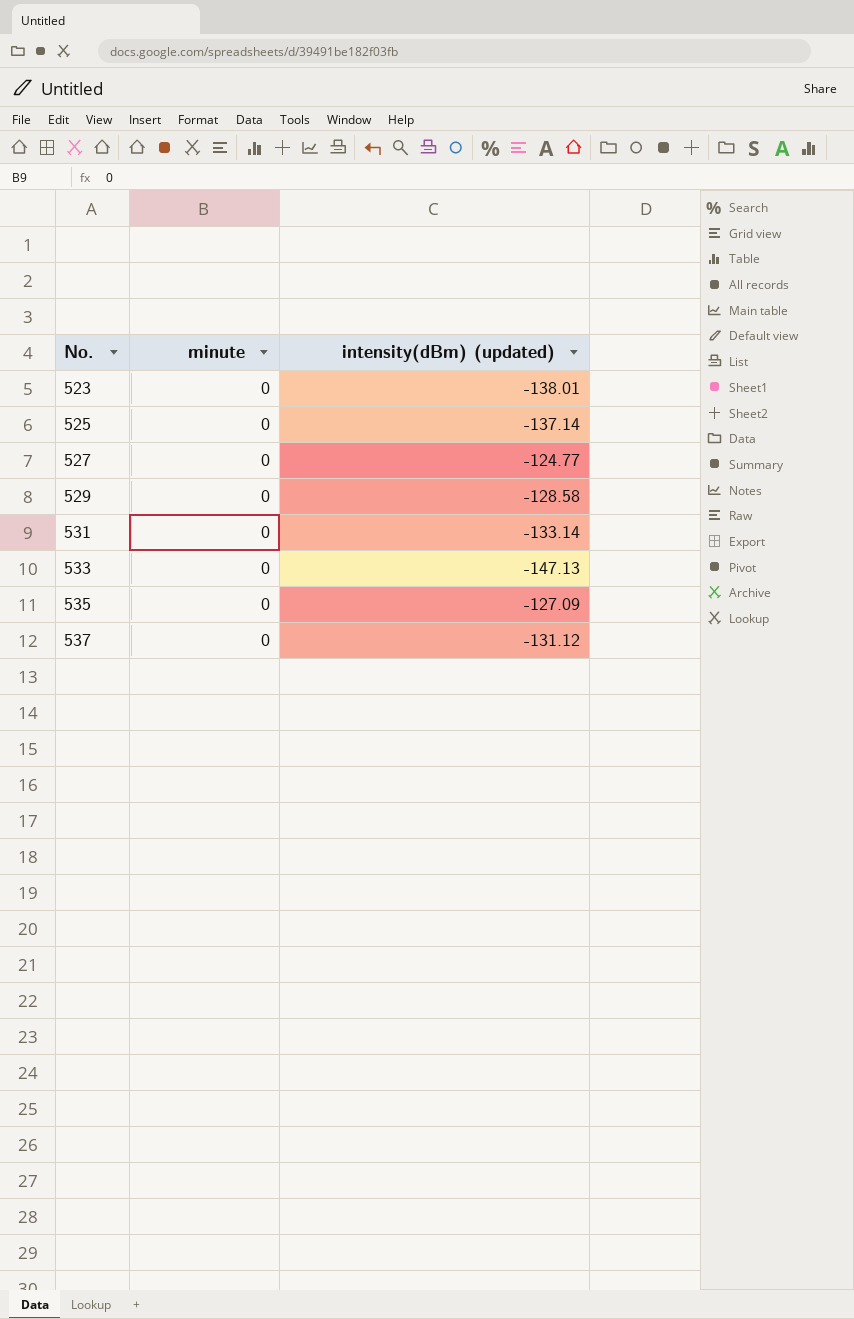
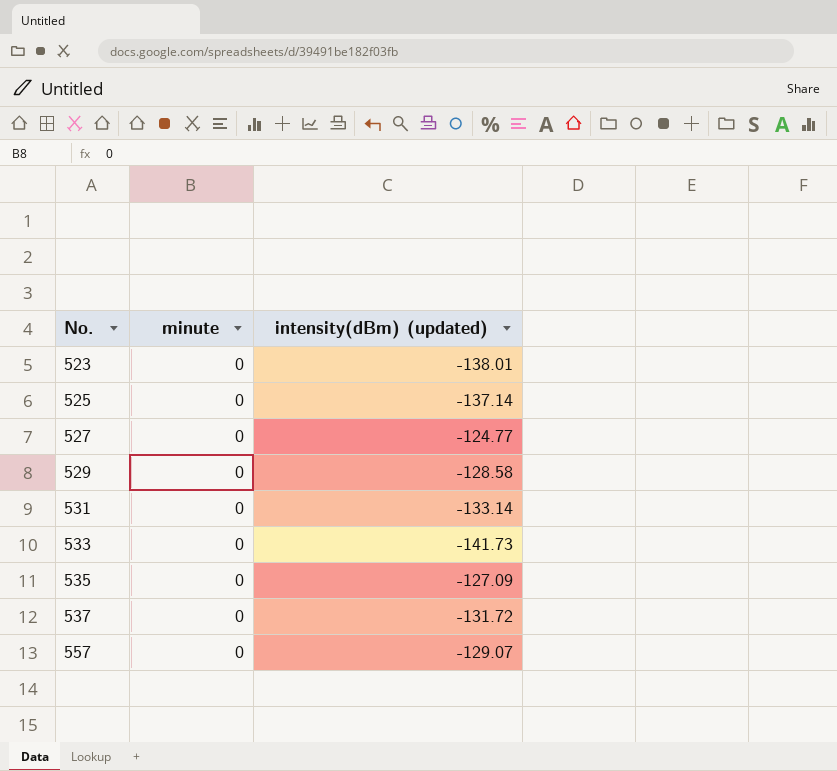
533 | intensity(dBm) (updated): -147.13 -> -141.73
537 | intensity(dBm) (updated): -131.12 -> -131.72
row 557: none -> 0 | -129.07

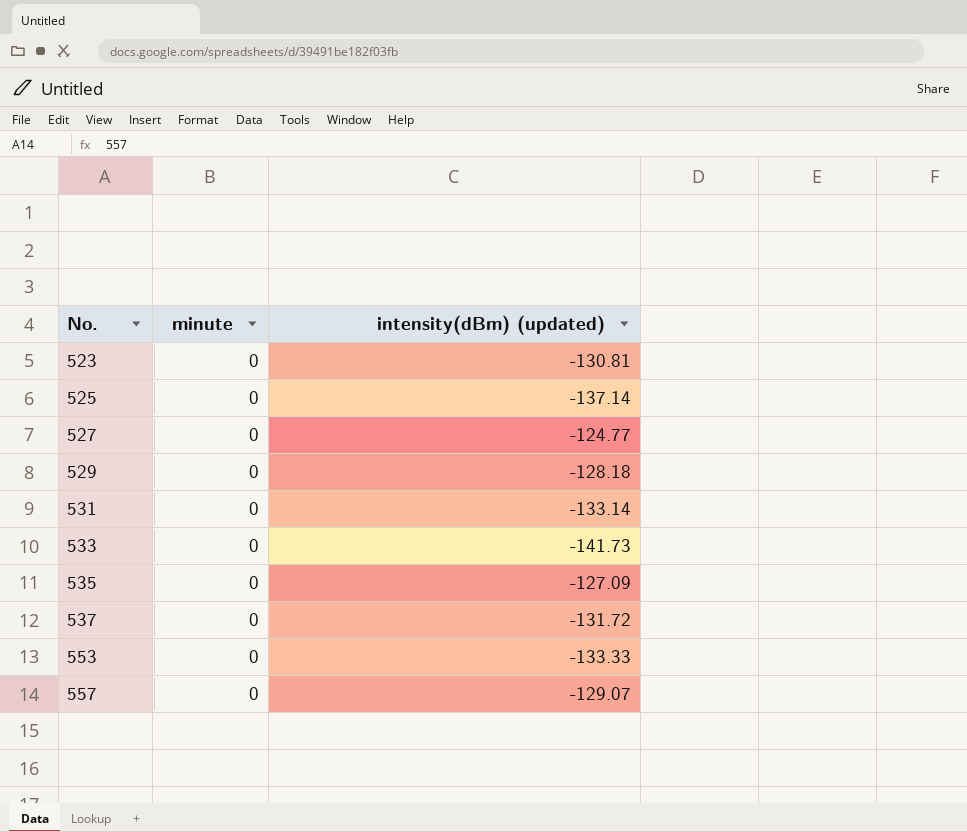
523 | intensity(dBm) (updated): -138.01 -> -130.81
529 | intensity(dBm) (updated): -128.58 -> -128.18
row 553: none -> 0 | -133.33

